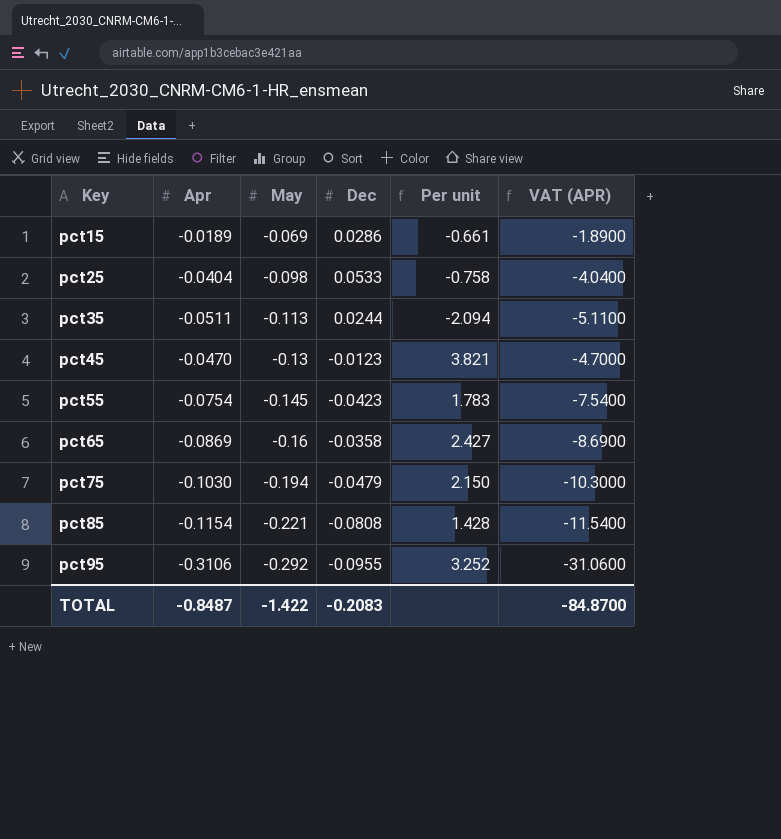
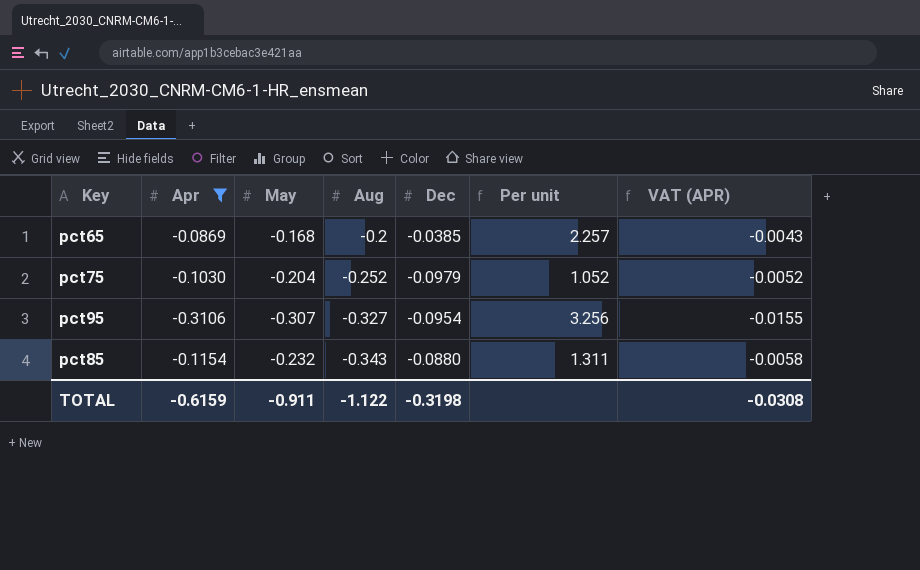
filter: none -> Apr <= -0.0869
row order: Key ascending -> Aug descending
column Aug | position: none -> 4
column VAT (APR) | formula: [Apr] * 100 -> [Apr] * 0.05
pct65 | May: -0.16 -> -0.168
pct65 | Dec: -0.0358 -> -0.0385
pct65 | Per unit: 2.427 -> 2.257
pct75 | May: -0.194 -> -0.204
pct75 | Dec: -0.0479 -> -0.0979
pct75 | Per unit: 2.150 -> 1.052
pct95 | May: -0.292 -> -0.307
pct95 | Dec: -0.0955 -> -0.0954
pct95 | Per unit: 3.252 -> 3.256
pct85 | May: -0.221 -> -0.232
pct85 | Dec: -0.0808 -> -0.0880
pct85 | Per unit: 1.428 -> 1.311
TOTAL | Apr: -0.8487 -> -0.6159
TOTAL | May: -1.422 -> -0.911
TOTAL | Dec: -0.2083 -> -0.3198
TOTAL | VAT (APR): -84.8700 -> -0.0308

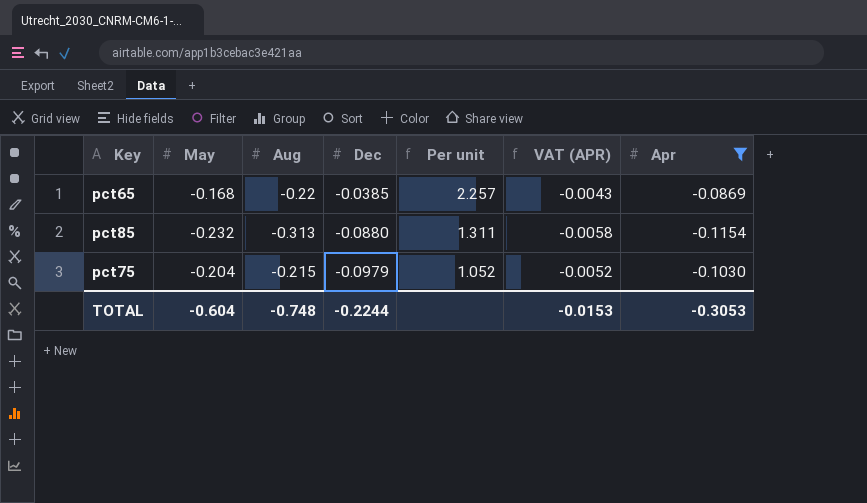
row order: Aug descending -> Dec descending
column Apr | position: 2 -> 7
row pct95: -0.3106 | -0.307 | -0.327 | -0.0954 | 3.256 | -0.0155 -> none
pct65 | Aug: -0.2 -> -0.22
pct85 | Aug: -0.343 -> -0.313
pct75 | Aug: -0.252 -> -0.215
TOTAL | May: -0.911 -> -0.604
TOTAL | Aug: -1.122 -> -0.748
TOTAL | Dec: -0.3198 -> -0.2244
TOTAL | VAT (APR): -0.0308 -> -0.0153
TOTAL | Apr: -0.6159 -> -0.3053

